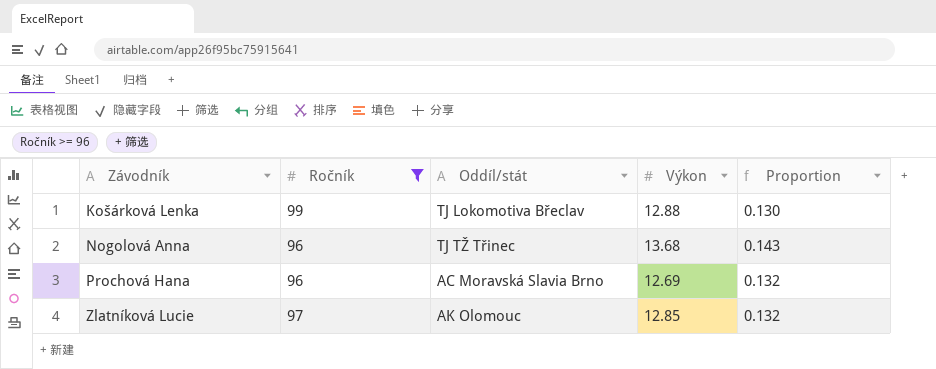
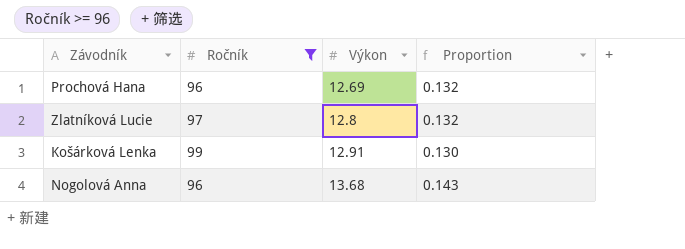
row order: Závodník ascending -> Výkon ascending
column Oddíl/stát | position: 3 -> none
Zlatníková Lucie | Výkon: 12.85 -> 12.8
Košárková Lenka | Výkon: 12.88 -> 12.91

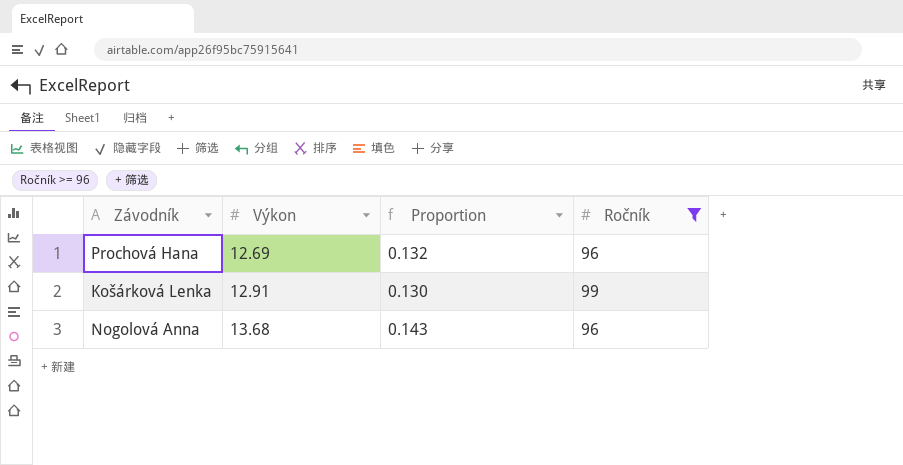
column Ročník | position: 2 -> 4
row Zlatníková Lucie: 97 | 12.8 | 0.132 -> none

